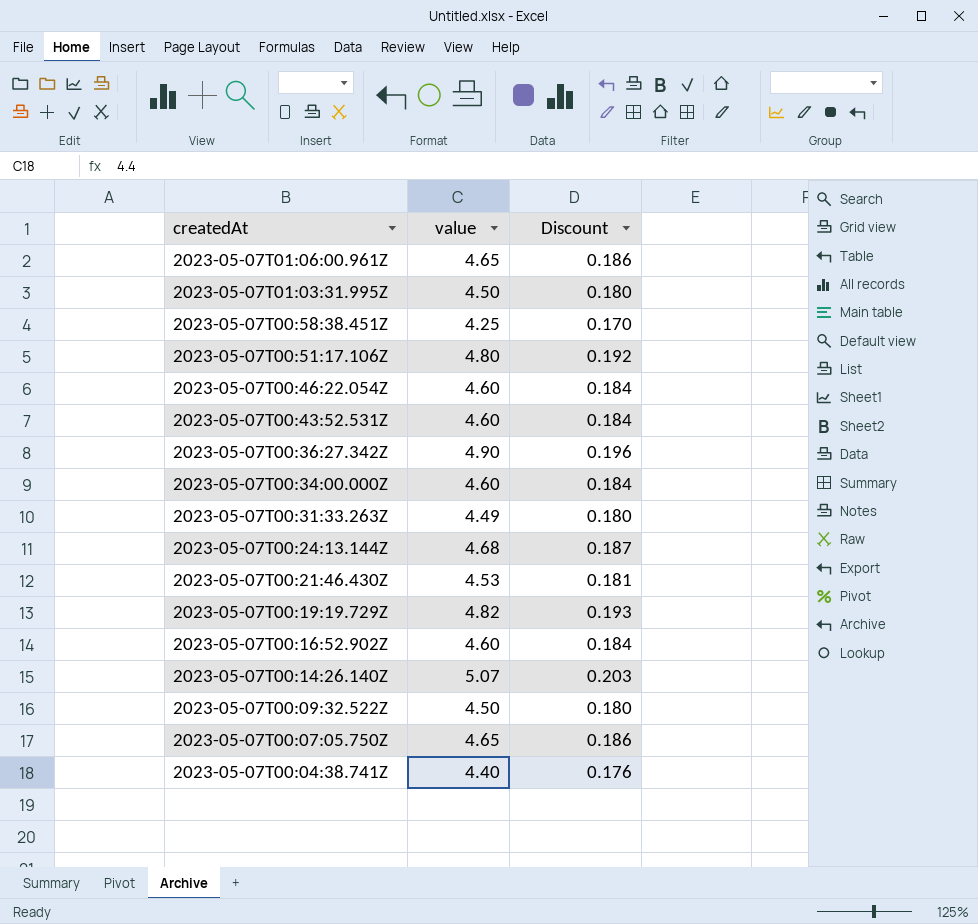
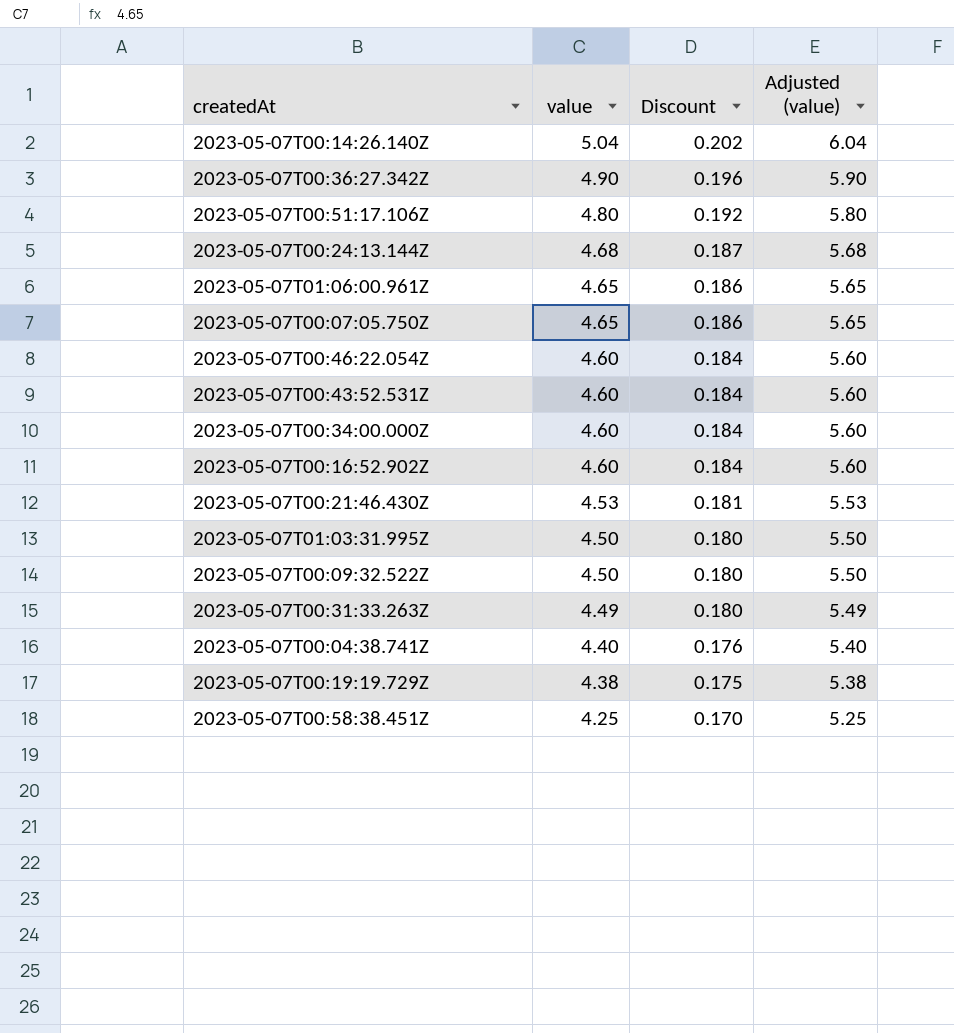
row order: createdAt descending -> value descending
column Adjusted (value) | formula: none -> [value] + 1
2023-05-07T00:14:26.140Z | value: 5.07 -> 5.04
2023-05-07T00:14:26.140Z | Discount: 0.203 -> 0.202
2023-05-07T00:19:19.729Z | value: 4.82 -> 4.38
2023-05-07T00:19:19.729Z | Discount: 0.193 -> 0.175

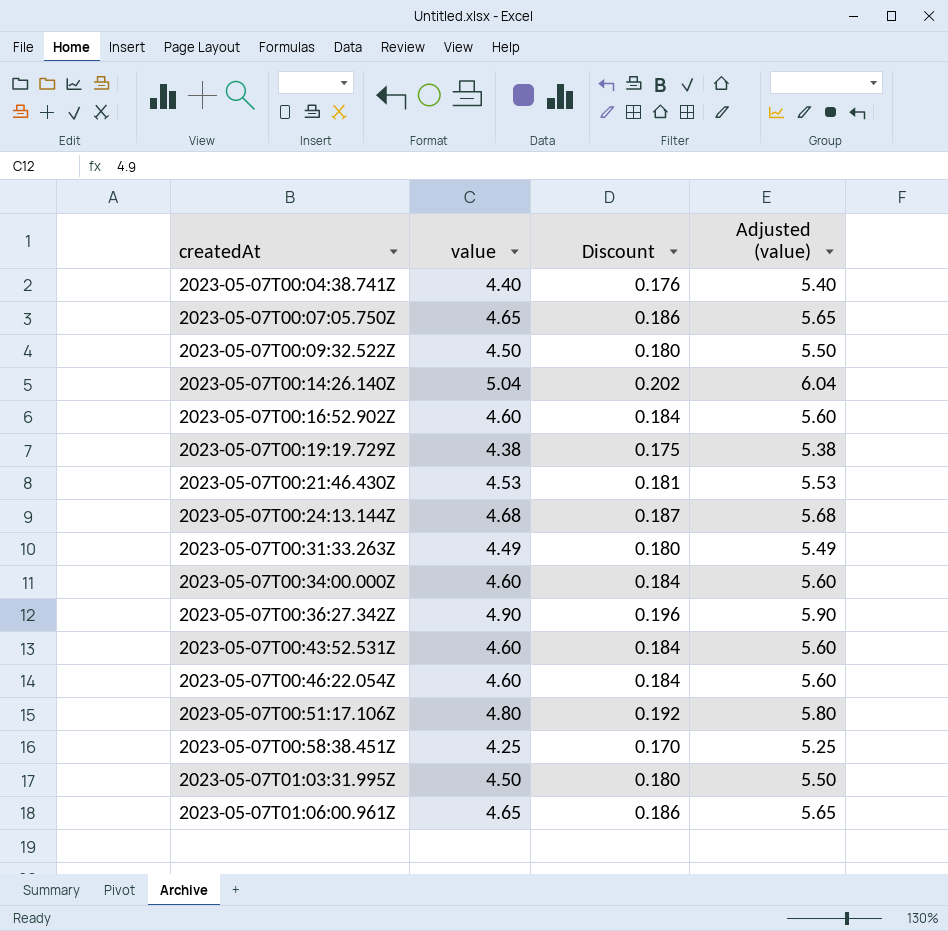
row order: value descending -> createdAt ascending

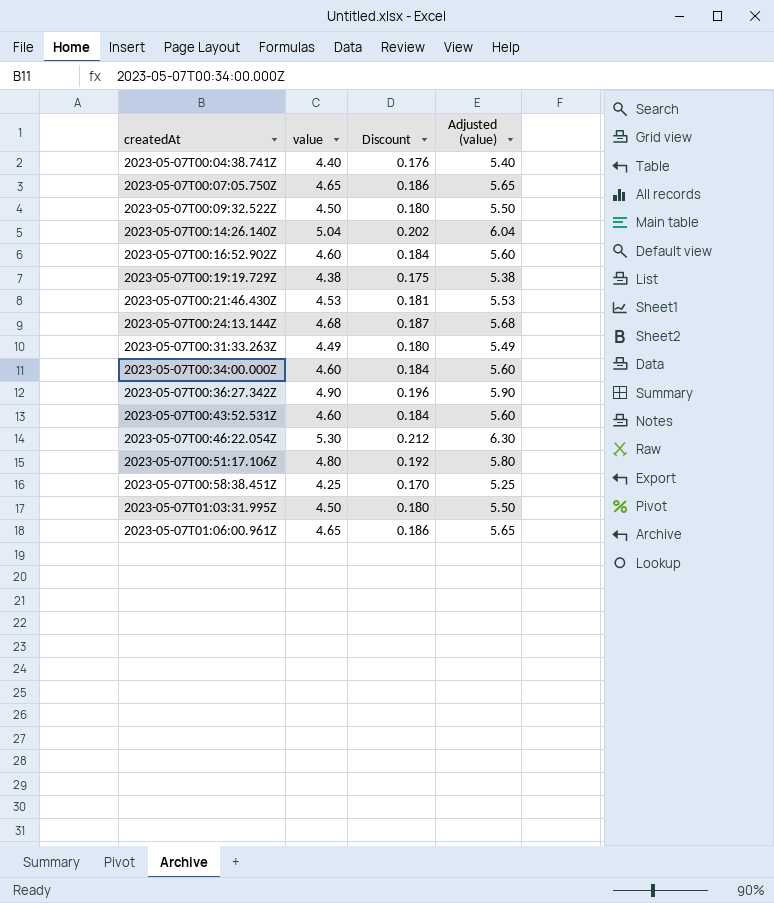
2023-05-07T00:46:22.054Z | value: 4.60 -> 5.30
2023-05-07T00:46:22.054Z | Discount: 0.184 -> 0.212
2023-05-07T00:46:22.054Z | Adjusted (value): 5.60 -> 6.30

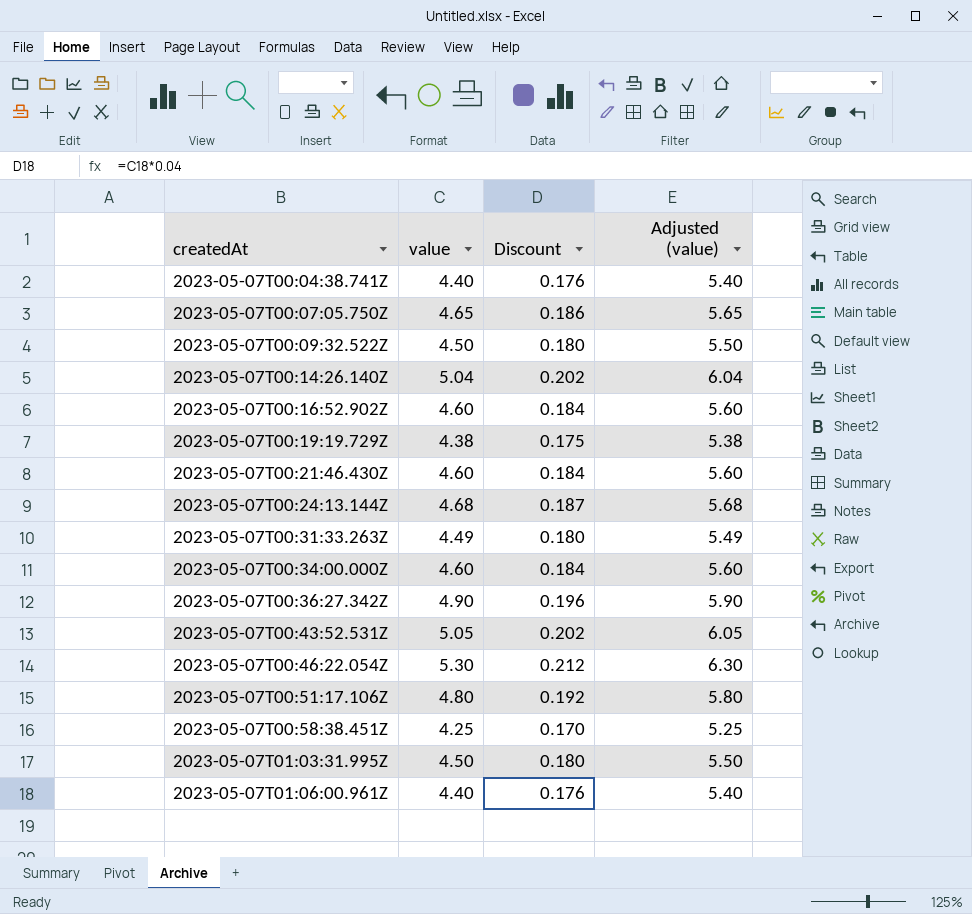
2023-05-07T00:21:46.430Z | value: 4.53 -> 4.60
2023-05-07T00:21:46.430Z | Discount: 0.181 -> 0.184
2023-05-07T00:21:46.430Z | Adjusted (value): 5.53 -> 5.60
2023-05-07T00:43:52.531Z | value: 4.60 -> 5.05
2023-05-07T00:43:52.531Z | Discount: 0.184 -> 0.202
2023-05-07T00:43:52.531Z | Adjusted (value): 5.60 -> 6.05
2023-05-07T01:06:00.961Z | value: 4.65 -> 4.40
2023-05-07T01:06:00.961Z | Discount: 0.186 -> 0.176
2023-05-07T01:06:00.961Z | Adjusted (value): 5.65 -> 5.40

